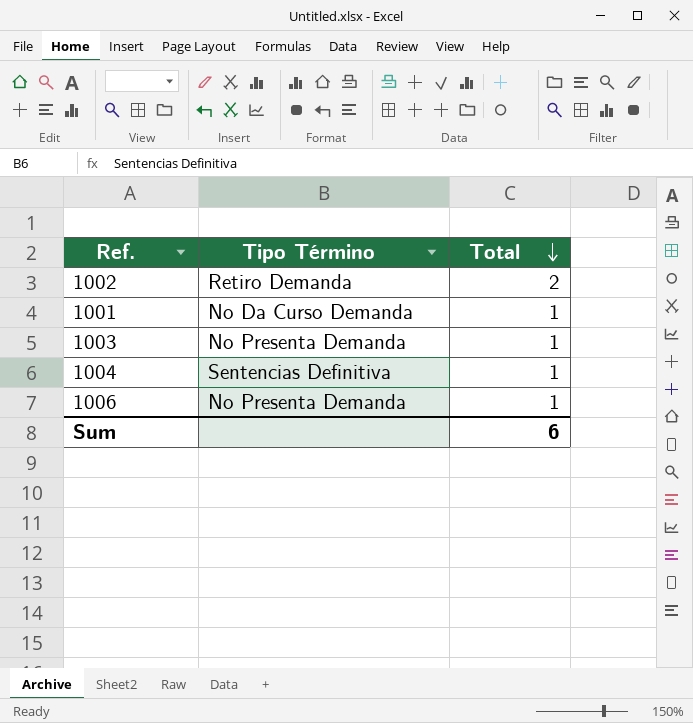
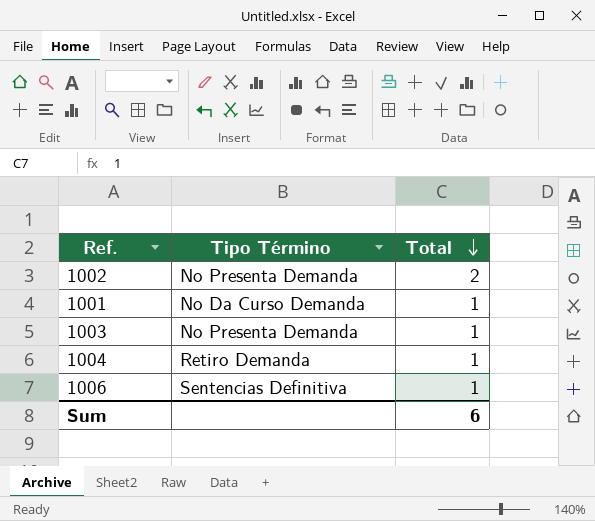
1002 | Tipo Término: Retiro Demanda -> No Presenta Demanda
1004 | Tipo Término: Sentencias Definitiva -> Retiro Demanda
1006 | Tipo Término: No Presenta Demanda -> Sentencias Definitiva

